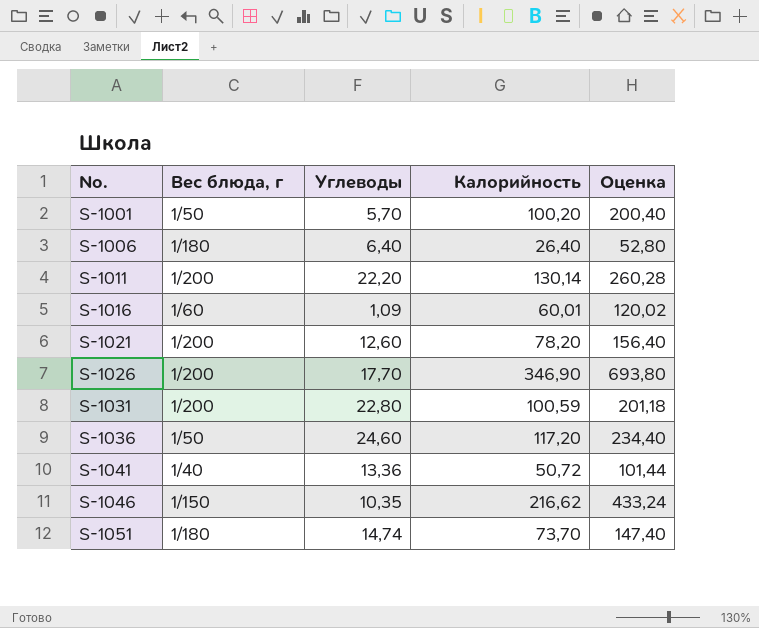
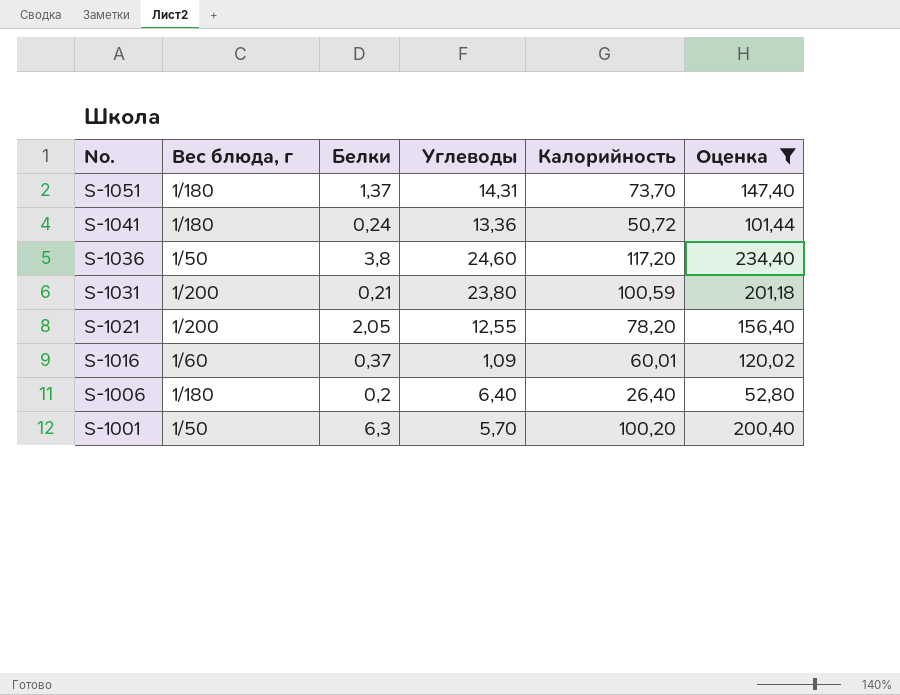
filter: none -> Оценка <= 234,40
row order: No. ascending -> No. descending
column Белки | position: none -> 3
S-1051 | Углеводы: 14,74 -> 14,31
S-1041 | Вес блюда, г: 1/40 -> 1/180
S-1031 | Углеводы: 22,80 -> 23,80
S-1021 | Углеводы: 12,60 -> 12,55

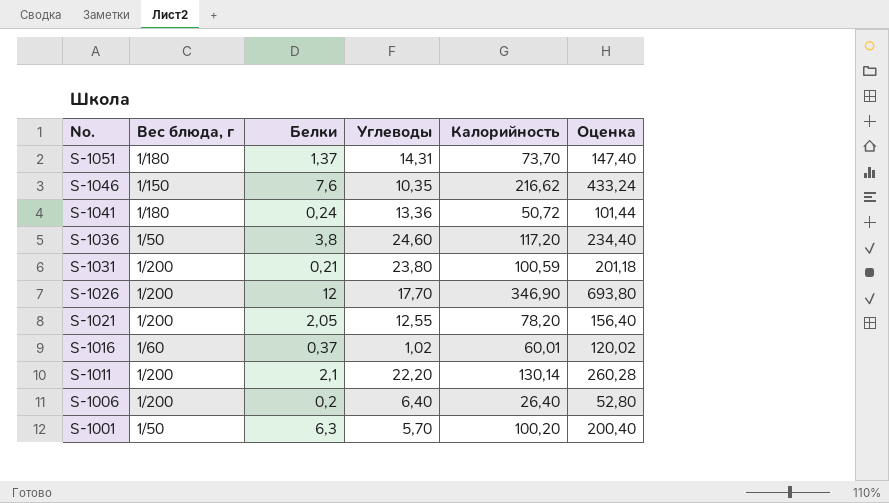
filter: Оценка <= 234,40 -> none
S-1016 | Углеводы: 1,09 -> 1,02
S-1006 | Вес блюда, г: 1/180 -> 1/200

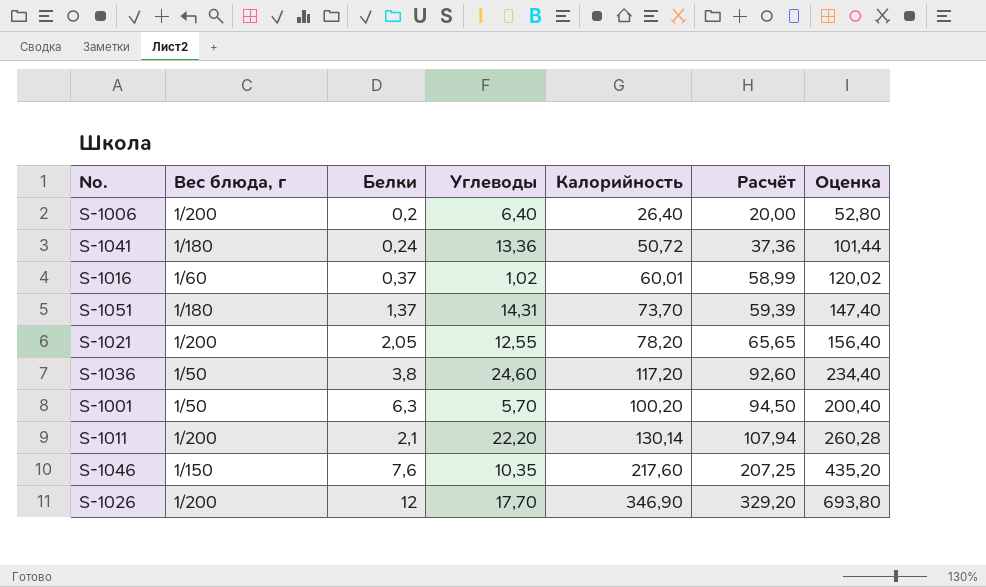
row order: No. descending -> Расчёт ascending
column Расчёт | formula: none -> [Калорийность] - [Углеводы]
row S-1031: 1/200 | 0,21 | 23,80 | 100,59 | 201,18 -> none
S-1046 | Калорийность: 216,62 -> 217,60
S-1046 | Оценка: 433,24 -> 435,20

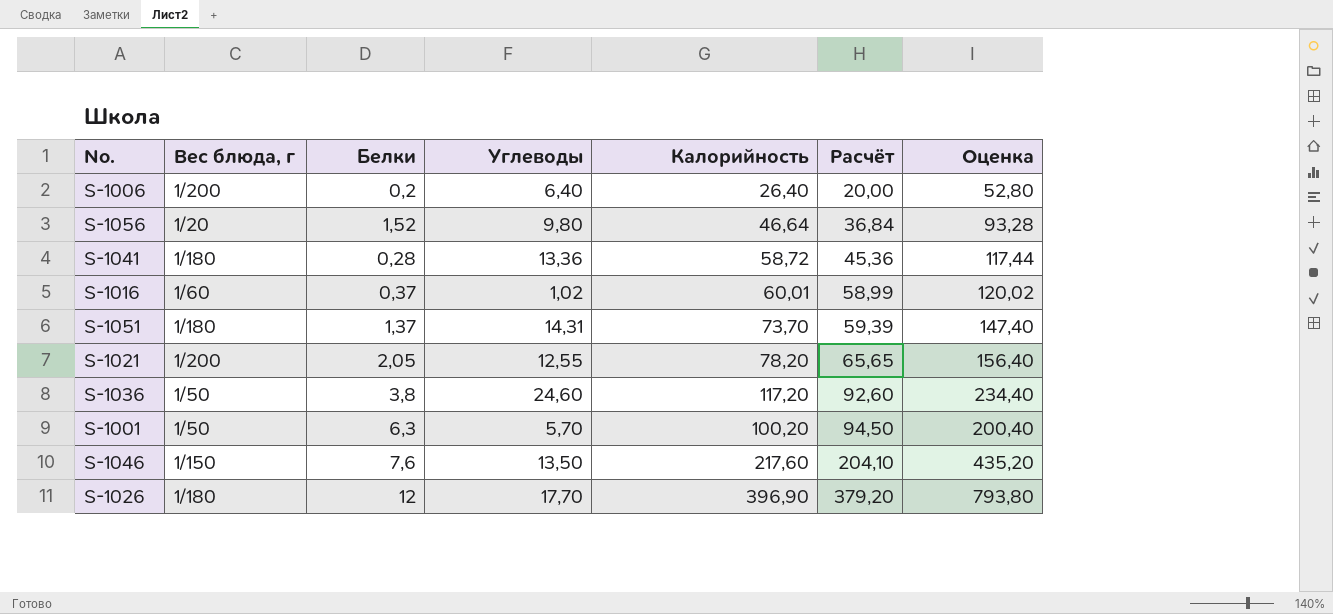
row S-1011: 1/200 | 2,1 | 22,20 | 130,14 | 107,94 | 260,28 -> none
row S-1056: none -> 1/20 | 1,52 | 9,80 | 46,64 | 36,84 | 93,28
S-1041 | Белки: 0,24 -> 0,28
S-1041 | Калорийность: 50,72 -> 58,72
S-1041 | Расчёт: 37,36 -> 45,36
S-1041 | Оценка: 101,44 -> 117,44
S-1046 | Углеводы: 10,35 -> 13,50
S-1046 | Расчёт: 207,25 -> 204,10
S-1026 | Вес блюда, г: 1/200 -> 1/180
S-1026 | Калорийность: 346,90 -> 396,90
S-1026 | Расчёт: 329,20 -> 379,20
S-1026 | Оценка: 693,80 -> 793,80

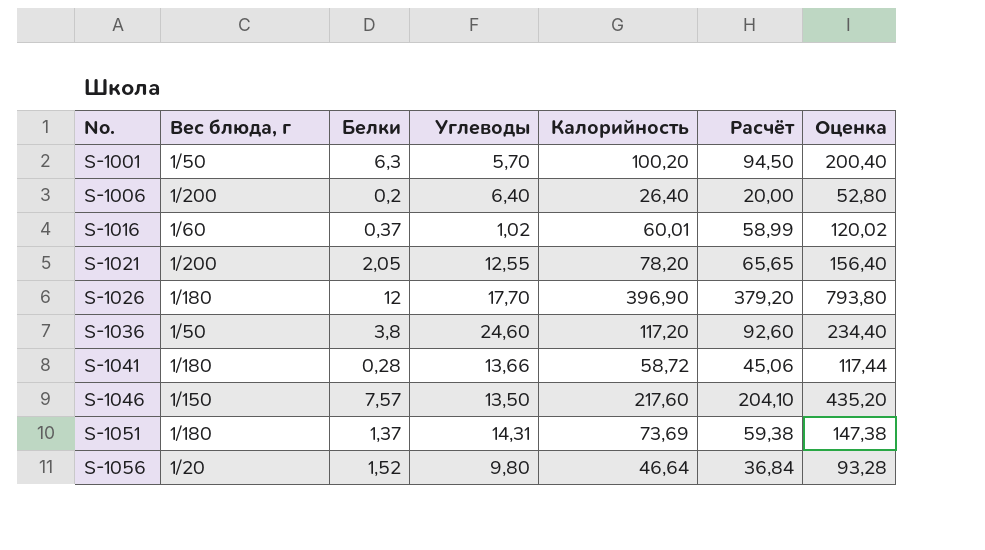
row order: Расчёт ascending -> No. ascending
S-1041 | Углеводы: 13,36 -> 13,66
S-1041 | Расчёт: 45,36 -> 45,06
S-1046 | Белки: 7,6 -> 7,57
S-1051 | Калорийность: 73,70 -> 73,69
S-1051 | Расчёт: 59,39 -> 59,38
S-1051 | Оценка: 147,40 -> 147,38

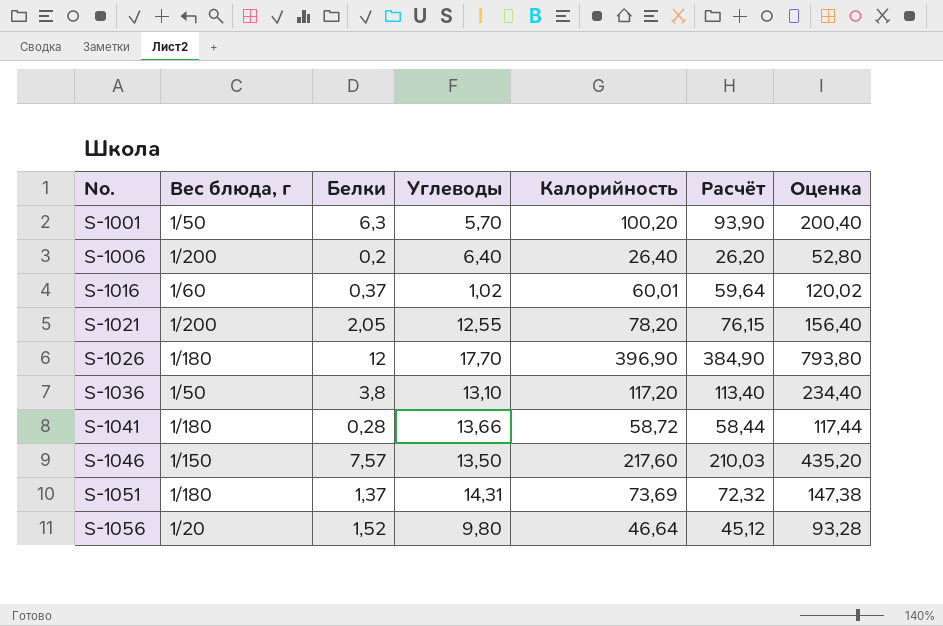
column Расчёт | formula: [Калорийность] - [Углеводы] -> [Калорийность] - [Белки]
S-1036 | Углеводы: 24,60 -> 13,10

